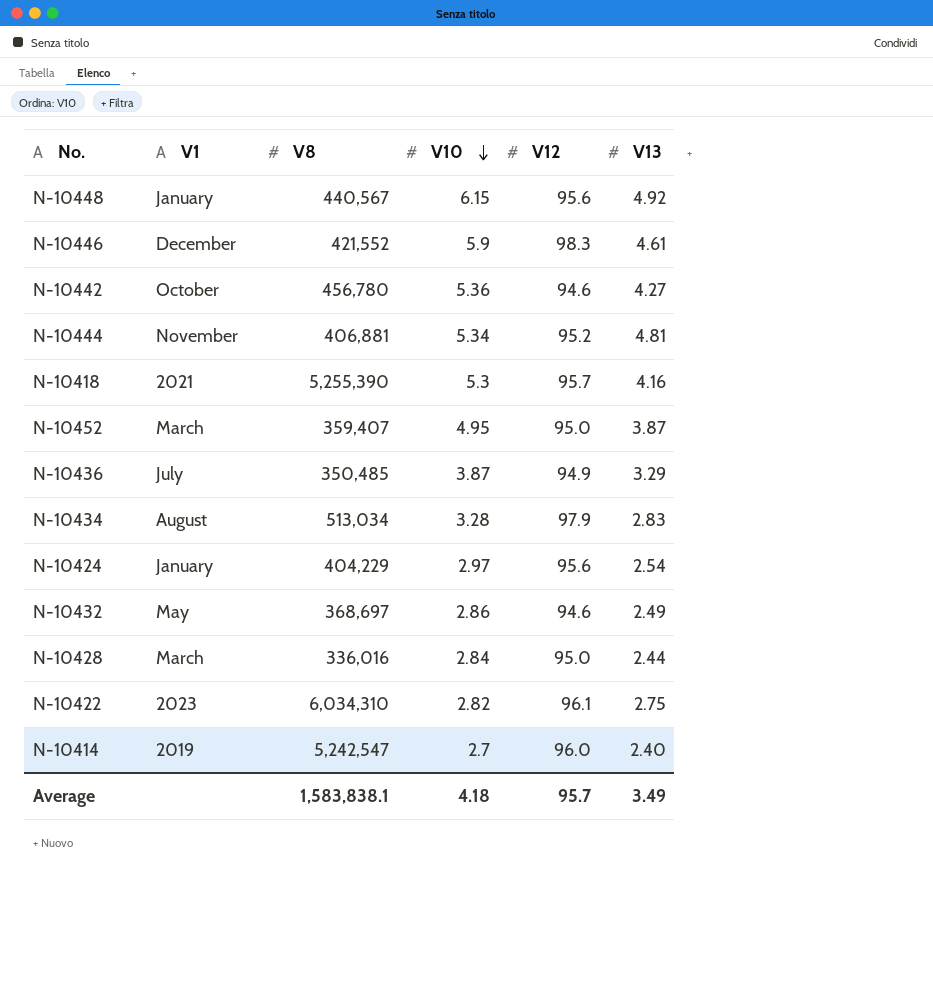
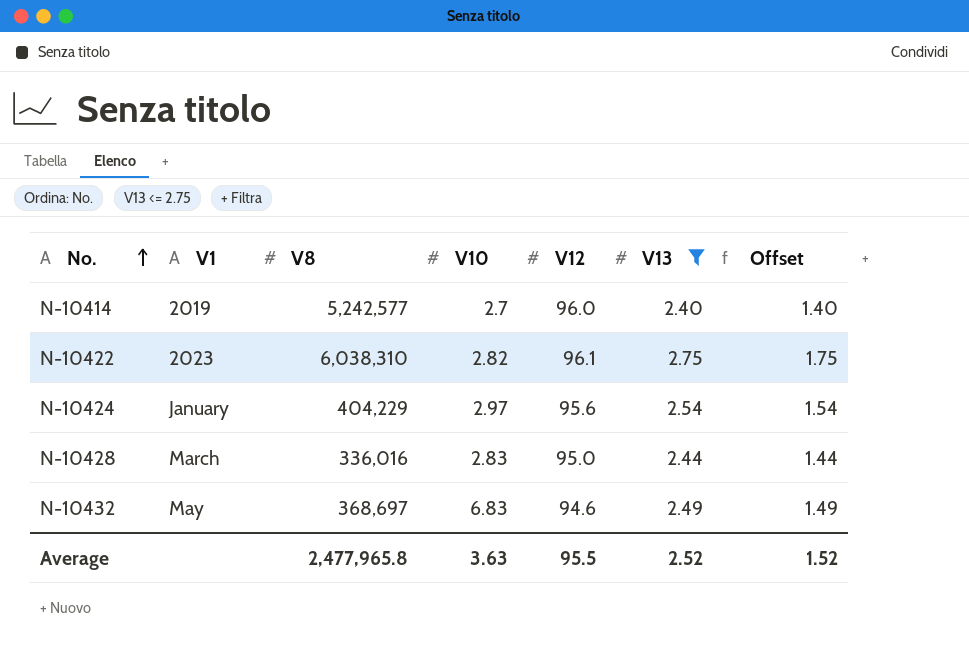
filter: none -> V13 <= 2.75
row order: V10 descending -> No. ascending
column Offset | formula: none -> [V13] - 1
N-10414 | V8: 5,242,547 -> 5,242,577
N-10422 | V8: 6,034,310 -> 6,038,310
N-10428 | V10: 2.84 -> 2.83
N-10432 | V10: 2.86 -> 6.83
Average | V8: 1,583,838.1 -> 2,477,965.8
Average | V10: 4.18 -> 3.63
Average | V12: 95.7 -> 95.5
Average | V13: 3.49 -> 2.52

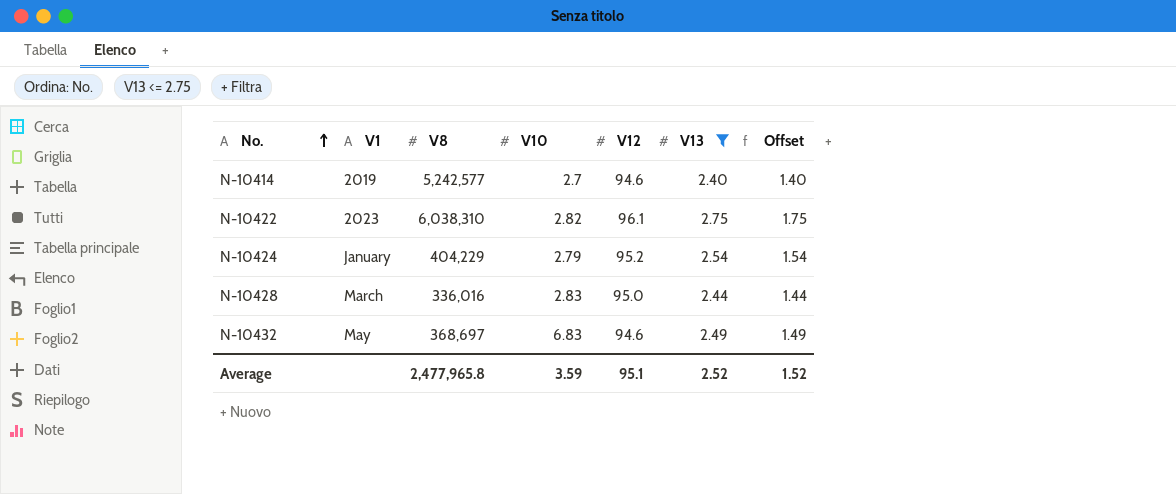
N-10414 | V12: 96.0 -> 94.6
N-10424 | V10: 2.97 -> 2.79
N-10424 | V12: 95.6 -> 95.2
Average | V10: 3.63 -> 3.59
Average | V12: 95.5 -> 95.1

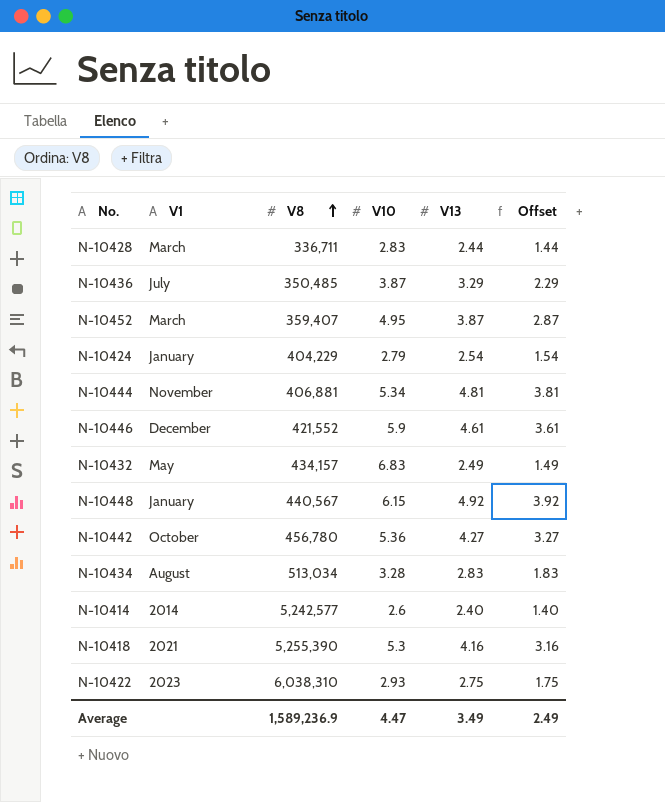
filter: V13 <= 2.75 -> none
row order: No. ascending -> V8 ascending
column V12 | position: 5 -> none
N-10428 | V8: 336,016 -> 336,711
N-10432 | V8: 368,697 -> 434,157
N-10414 | V1: 2019 -> 2014
N-10414 | V10: 2.7 -> 2.6
N-10422 | V10: 2.82 -> 2.93
Average | V8: 2,477,965.8 -> 1,589,236.9
Average | V10: 3.59 -> 4.47
Average | V13: 2.52 -> 3.49
Average | Offset: 1.52 -> 2.49

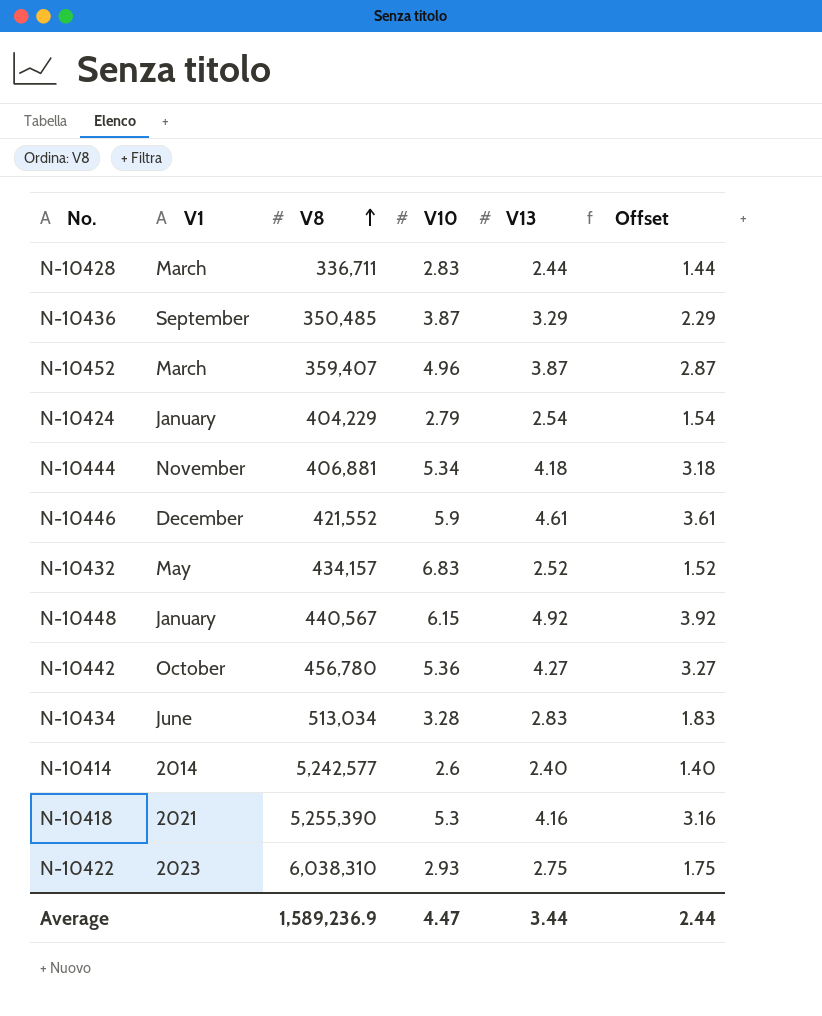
N-10436 | V1: July -> September
N-10452 | V10: 4.95 -> 4.96
N-10444 | V13: 4.81 -> 4.18
N-10444 | Offset: 3.81 -> 3.18
N-10432 | V13: 2.49 -> 2.52
N-10432 | Offset: 1.49 -> 1.52
N-10434 | V1: August -> June
Average | V13: 3.49 -> 3.44
Average | Offset: 2.49 -> 2.44

